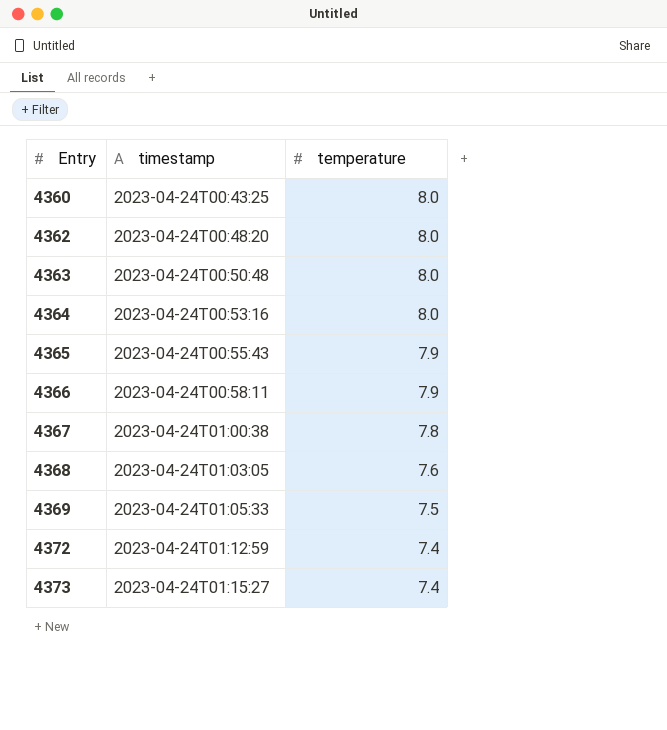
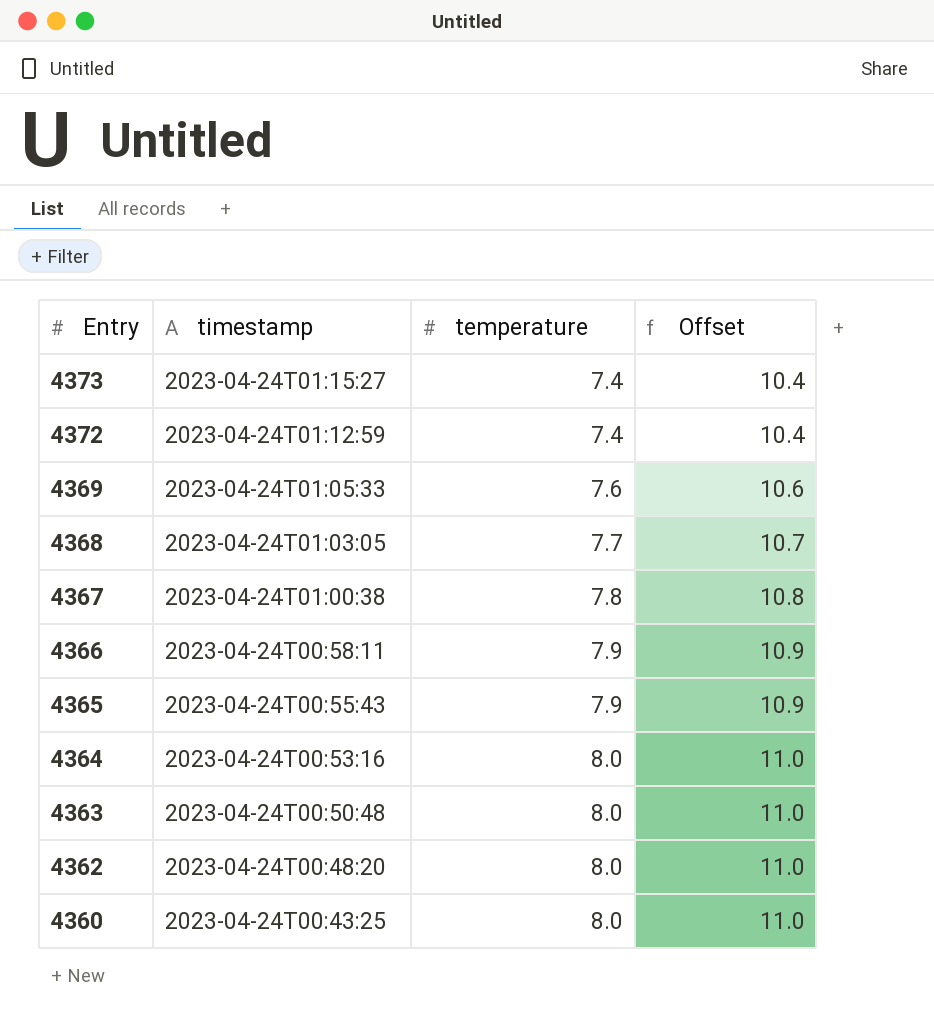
row order: Entry ascending -> Entry descending
column Offset | formula: none -> [temperature] + 3
4369 | temperature: 7.5 -> 7.6
4368 | temperature: 7.6 -> 7.7

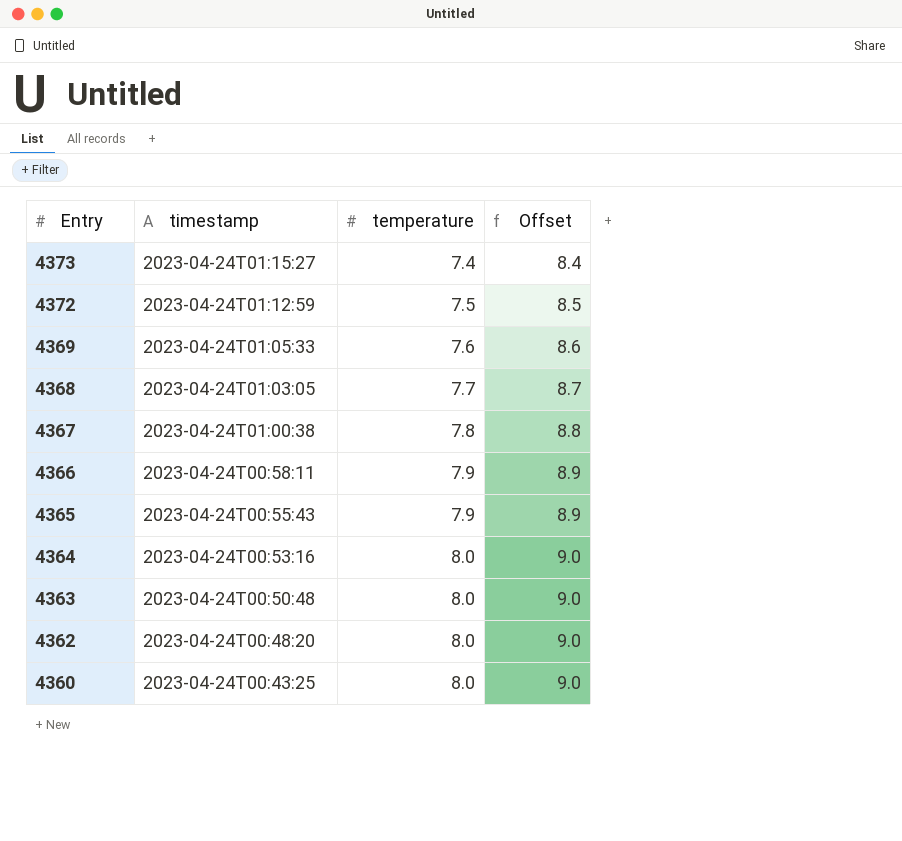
column Offset | formula: [temperature] + 3 -> [temperature] + 1
4372 | temperature: 7.4 -> 7.5

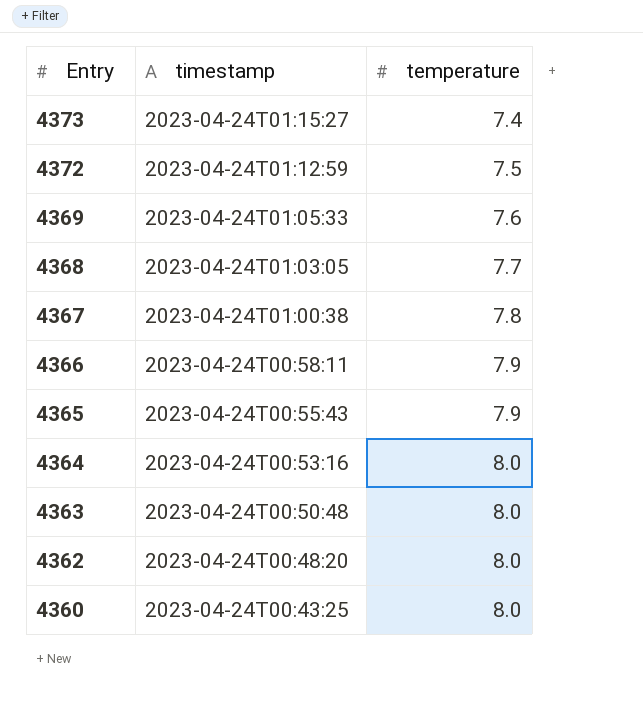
column Offset | formula: [temperature] + 1 -> none

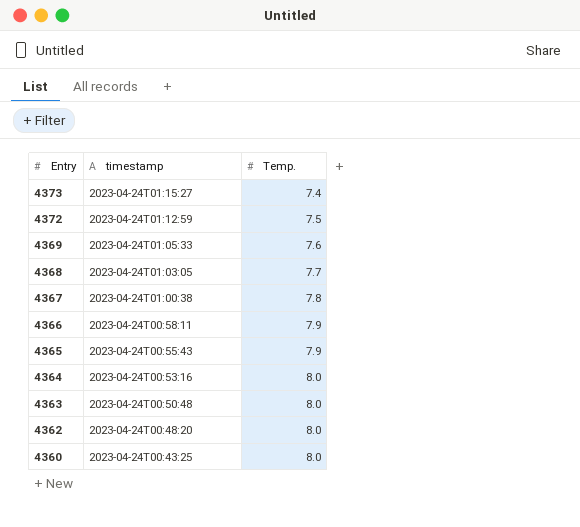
column name: temperature -> Temp.

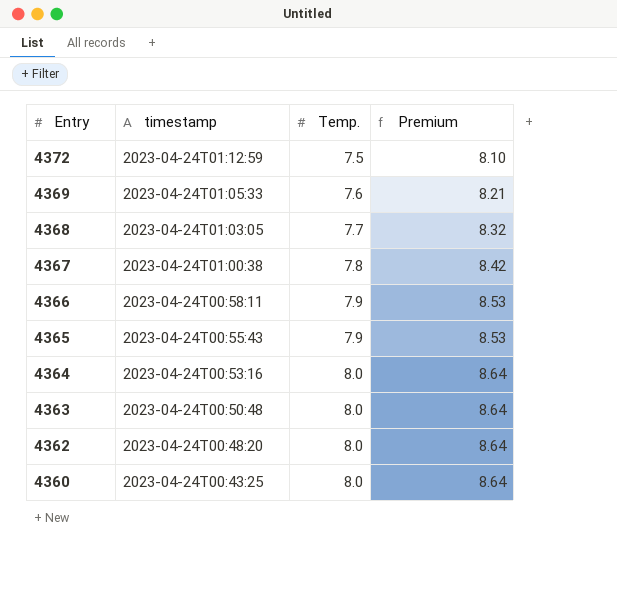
column Premium | formula: none -> [Temp.] * 1.08
row 4373: 2023-04-24T01:15:27 | 7.4 -> none

